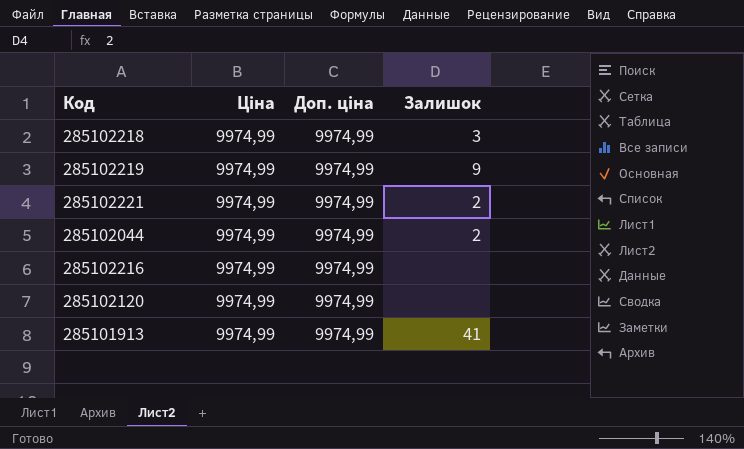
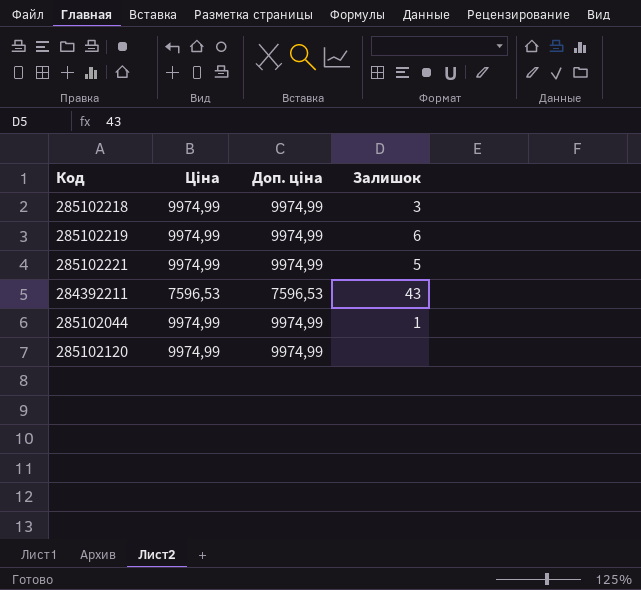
row 285102216: 9974,99 | 9974,99 | none -> none
row 285101913: 9974,99 | 9974,99 | 41 -> none
285102219 | Залишок: 9 -> 6
285102221 | Залишок: 2 -> 5
row 284392211: none -> 7596,53 | 7596,53 | 43
285102044 | Залишок: 2 -> 1

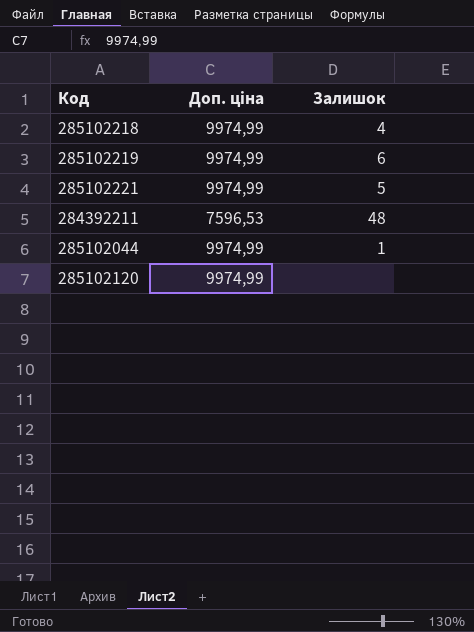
column Ціна | position: 2 -> none
285102218 | Залишок: 3 -> 4
284392211 | Залишок: 43 -> 48

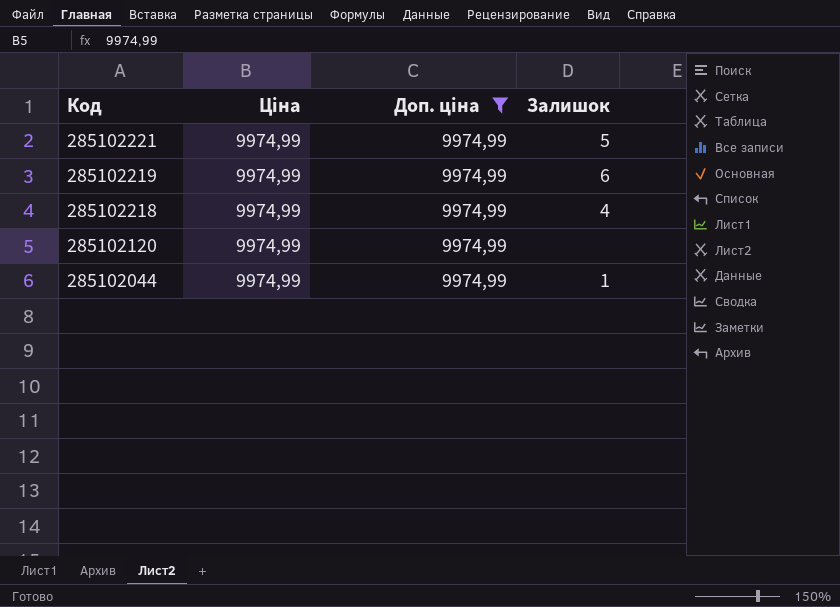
filter: none -> Доп. ціна = 9974,99
row order: none -> Код descending
column Ціна | position: none -> 2

